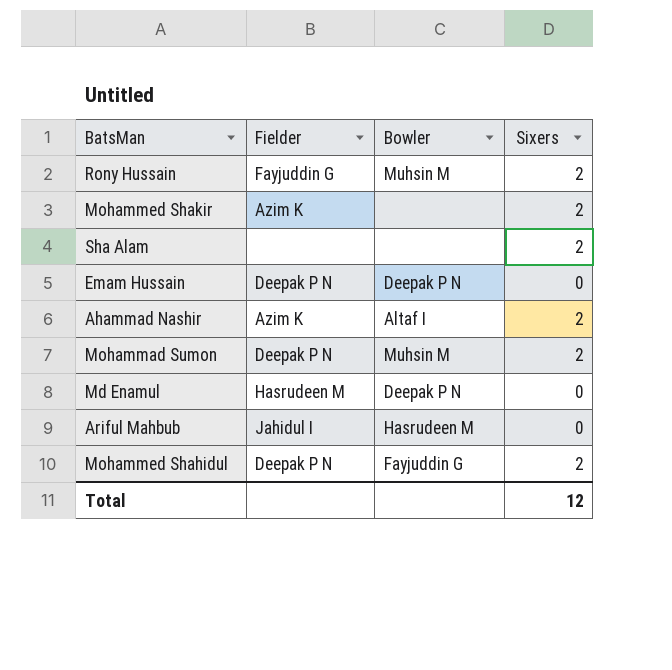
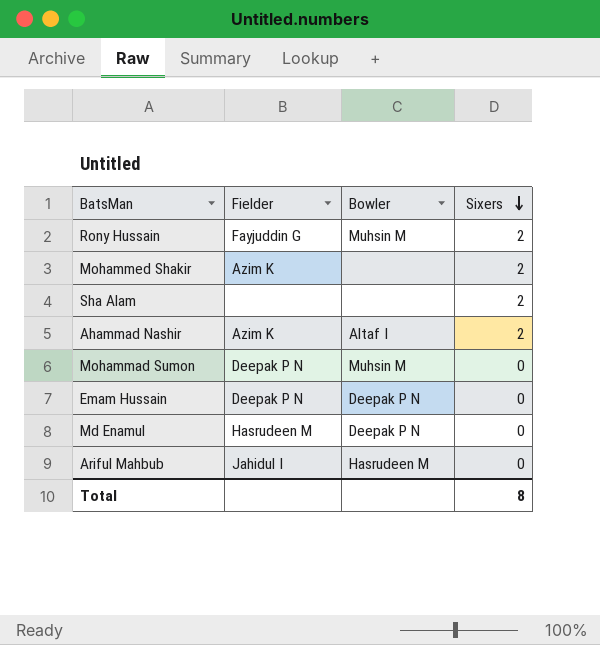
row order: none -> Sixers descending
row Mohammed Shahidul: Deepak P N | Fayjuddin G | 2 -> none
Mohammad Sumon | Sixers: 2 -> 0
Total | Sixers: 12 -> 8

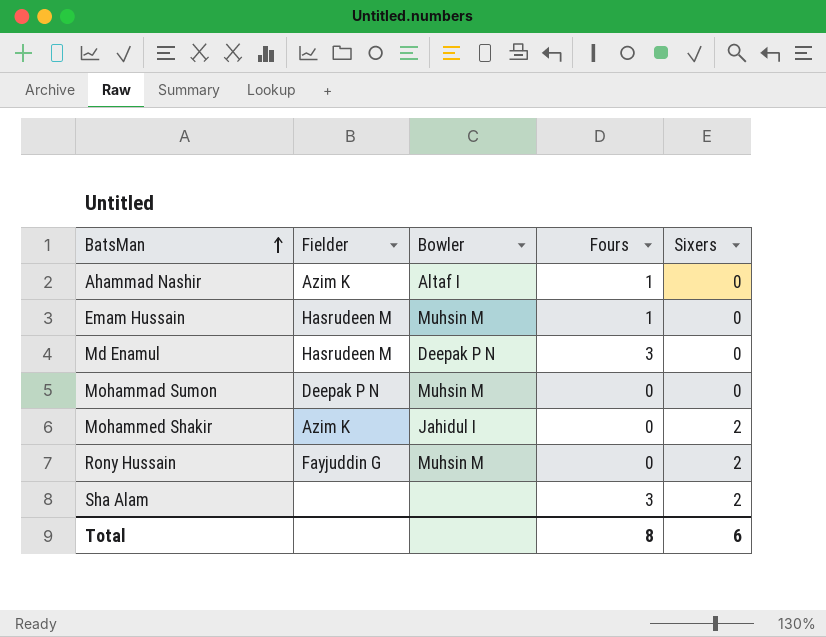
row order: Sixers descending -> BatsMan ascending
column Fours | position: none -> 4
row Ariful Mahbub: Jahidul I | Hasrudeen M | 0 -> none
Ahammad Nashir | Sixers: 2 -> 0
Emam Hussain | Fielder: Deepak P N -> Hasrudeen M
Emam Hussain | Bowler: Deepak P N -> Muhsin M
Mohammed Shakir | Bowler: none -> Jahidul I
Total | Sixers: 8 -> 6

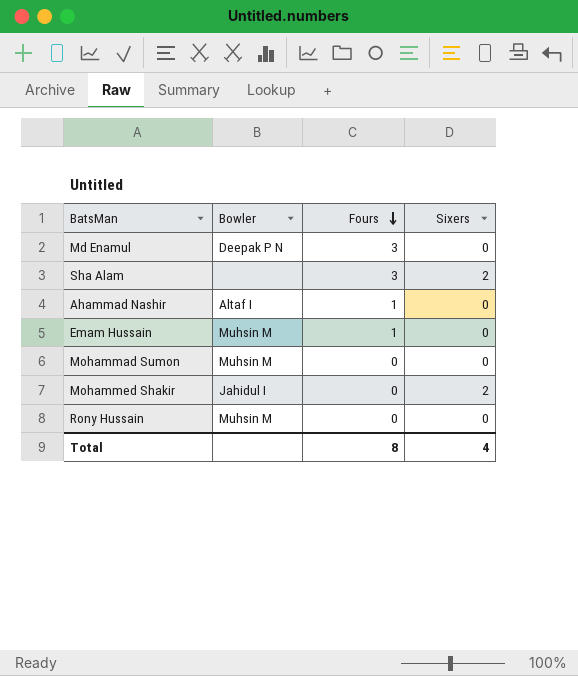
row order: BatsMan ascending -> Fours descending
column Fielder | position: 2 -> none
Rony Hussain | Sixers: 2 -> 0
Total | Sixers: 6 -> 4

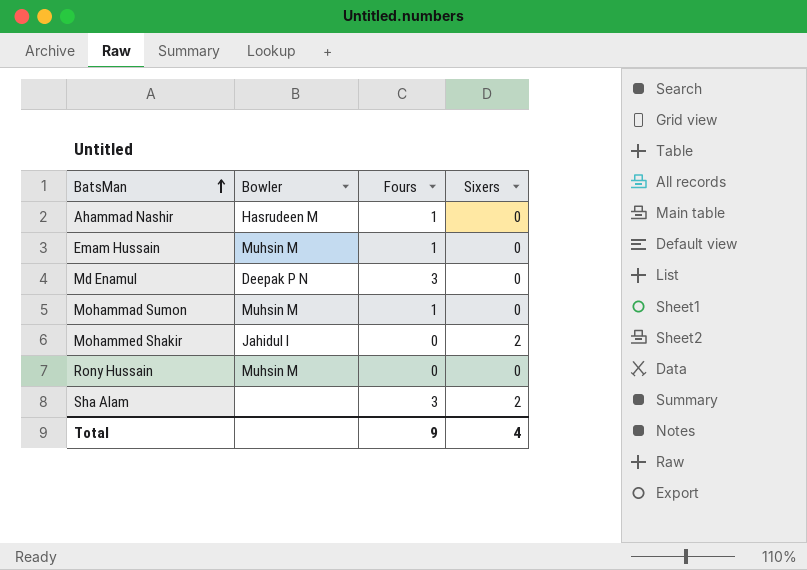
row order: Fours descending -> BatsMan ascending
Ahammad Nashir | Bowler: Altaf I -> Hasrudeen M
Mohammad Sumon | Fours: 0 -> 1
Total | Fours: 8 -> 9

